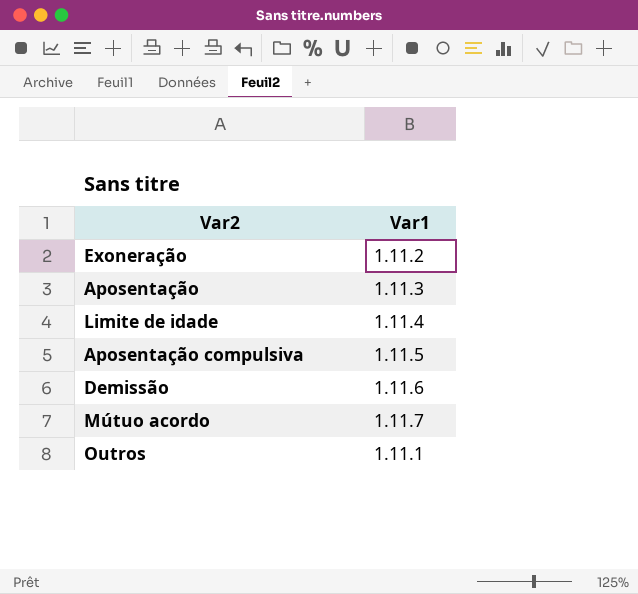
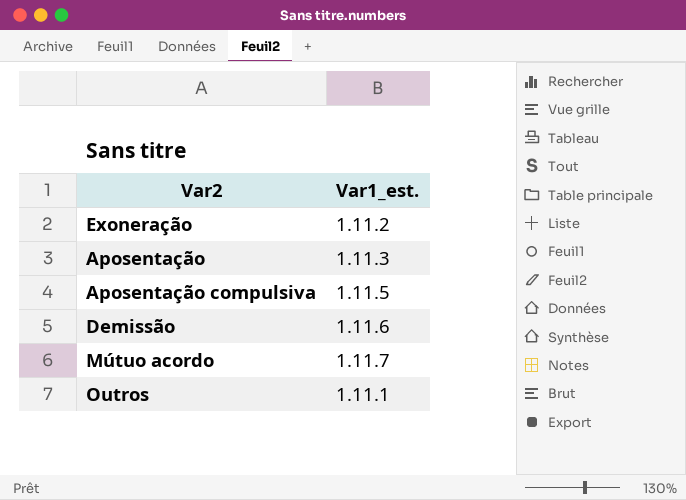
column name: Var1 -> Var1_est.
row Limite de idade: 1.11.4 -> none

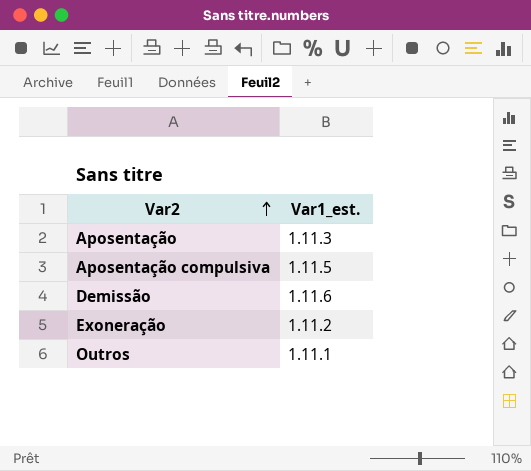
row order: none -> Var2 ascending
row Mútuo acordo: 1.11.7 -> none

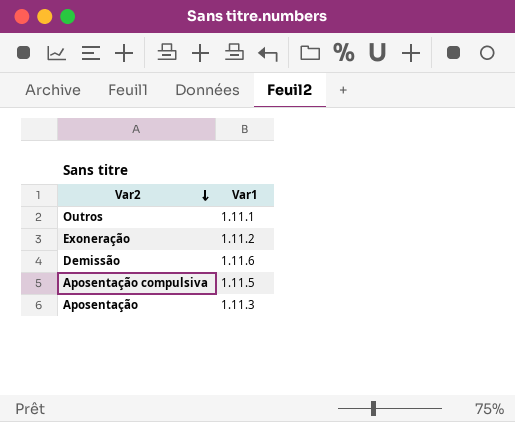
row order: Var2 ascending -> Var2 descending
column name: Var1_est. -> Var1

